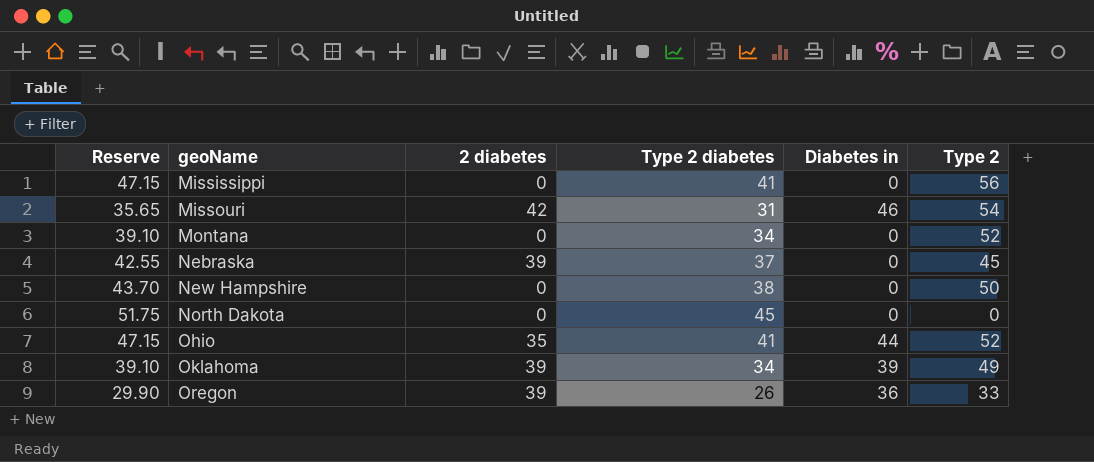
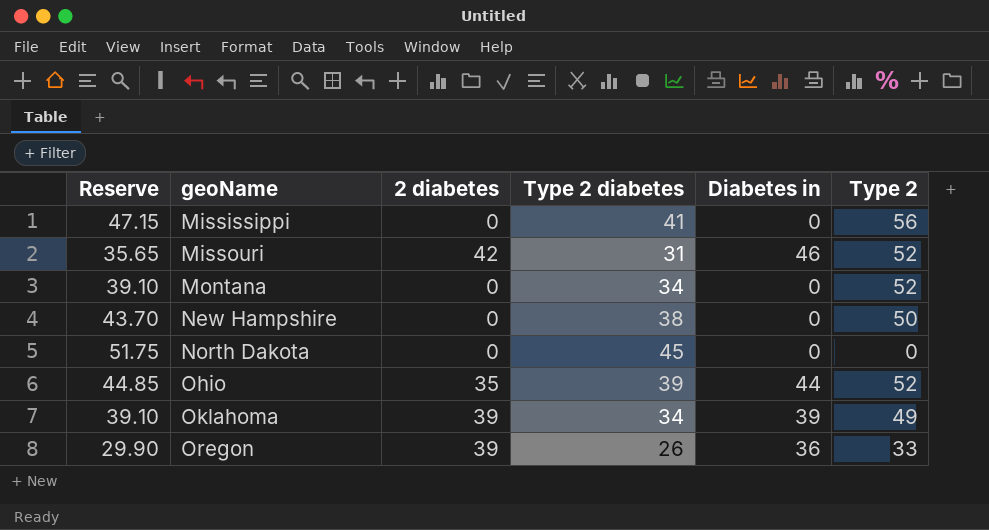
row Nebraska: 42.55 | 39 | 37 | 0 | 45 -> none
Missouri | Type 2: 54 -> 52
Ohio | Reserve: 47.15 -> 44.85
Ohio | Type 2 diabetes: 41 -> 39

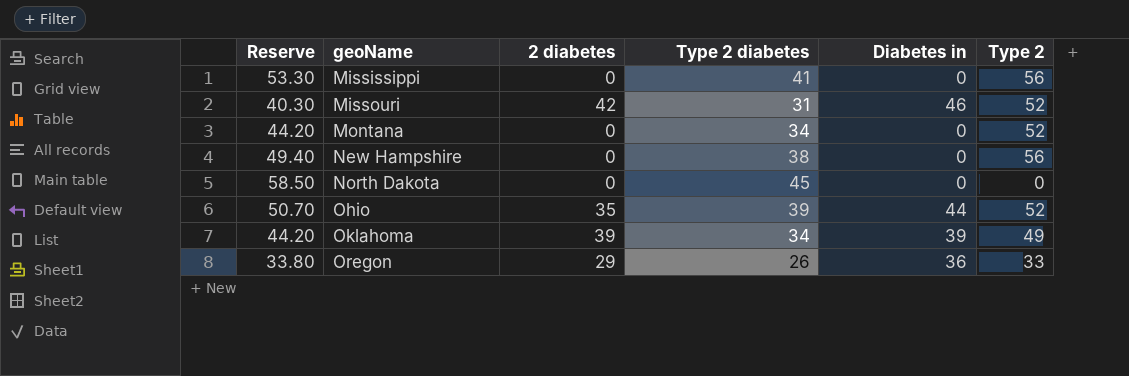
column Reserve | formula: [Type 2 diabetes] * 1.15 -> [Type 2 diabetes] * 1.3
New Hampshire | Type 2: 50 -> 56
Oregon | 2 diabetes: 39 -> 29

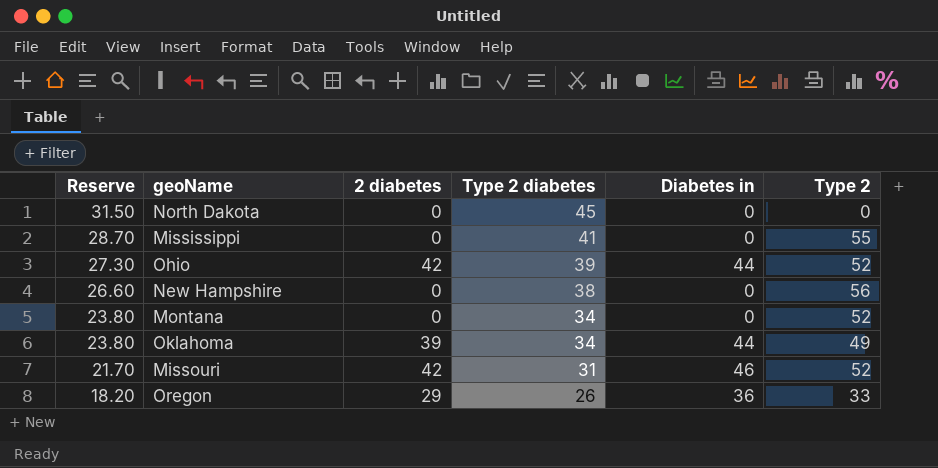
row order: geoName ascending -> Reserve descending
column Reserve | formula: [Type 2 diabetes] * 1.3 -> [Type 2 diabetes] * 0.7
Mississippi | Type 2: 56 -> 55
Ohio | 2 diabetes: 35 -> 42
Oklahoma | Diabetes in: 39 -> 44

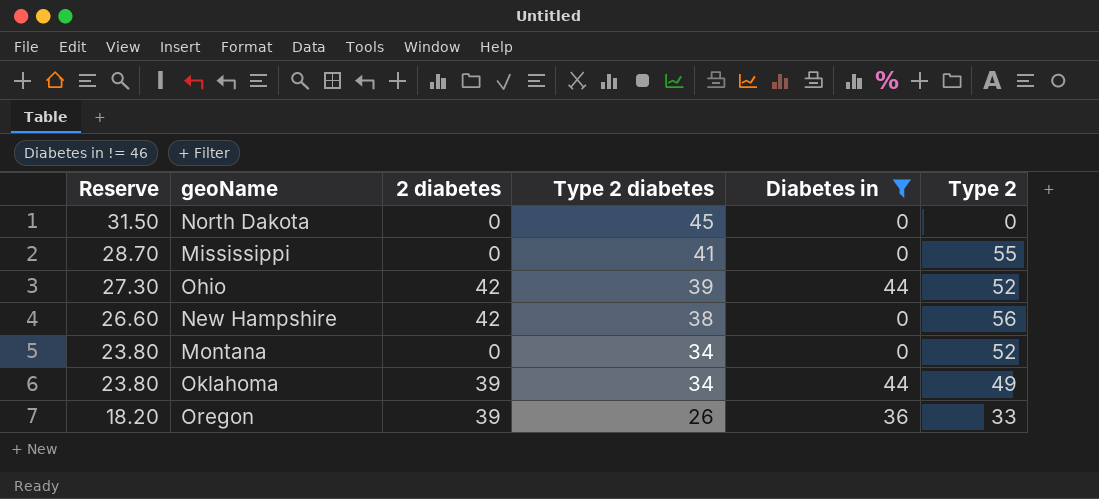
filter: none -> Diabetes in != 46
New Hampshire | 2 diabetes: 0 -> 42
Oregon | 2 diabetes: 29 -> 39

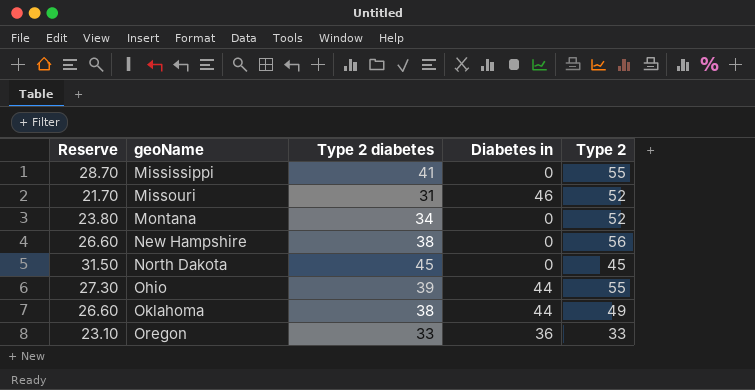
filter: Diabetes in != 46 -> none
row order: Reserve descending -> geoName ascending
column 2 diabetes | position: 3 -> none
North Dakota | Type 2: 0 -> 45
Ohio | Type 2: 52 -> 55
Oklahoma | Reserve: 23.80 -> 26.60
Oklahoma | Type 2 diabetes: 34 -> 38
Oregon | Reserve: 18.20 -> 23.10
Oregon | Type 2 diabetes: 26 -> 33

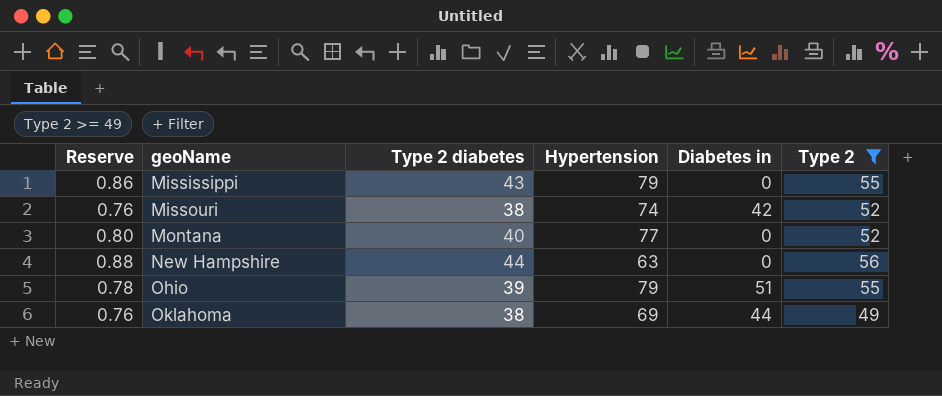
filter: none -> Type 2 >= 49
column Reserve | formula: [Type 2 diabetes] * 0.7 -> [Type 2 diabetes] * 0.02
column Hypertension | position: none -> 4
Mississippi | Type 2 diabetes: 41 -> 43
Missouri | Type 2 diabetes: 31 -> 38
Missouri | Diabetes in: 46 -> 42
Montana | Type 2 diabetes: 34 -> 40
New Hampshire | Type 2 diabetes: 38 -> 44
Ohio | Diabetes in: 44 -> 51

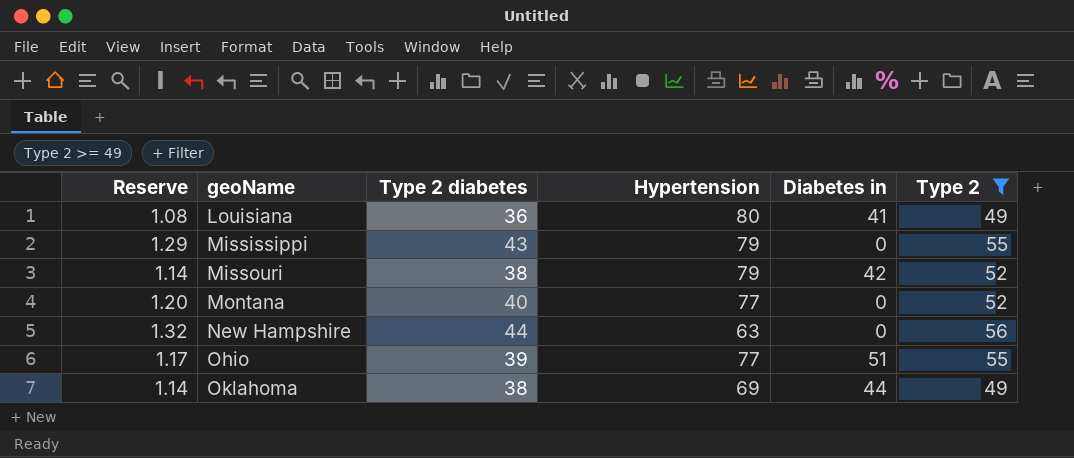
column Reserve | formula: [Type 2 diabetes] * 0.02 -> [Type 2 diabetes] * 0.03
row Louisiana: none -> 1.08 | 36 | 80 | 41 | 49
Missouri | Hypertension: 74 -> 79
Ohio | Hypertension: 79 -> 77

